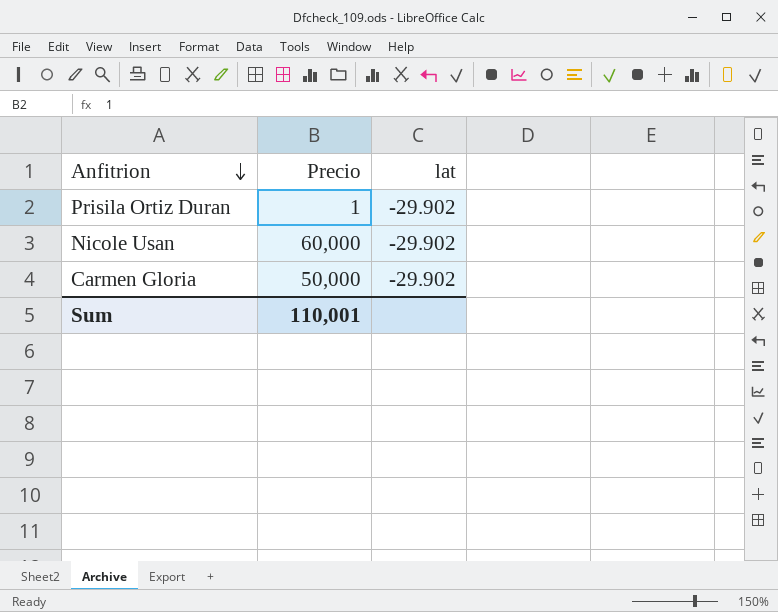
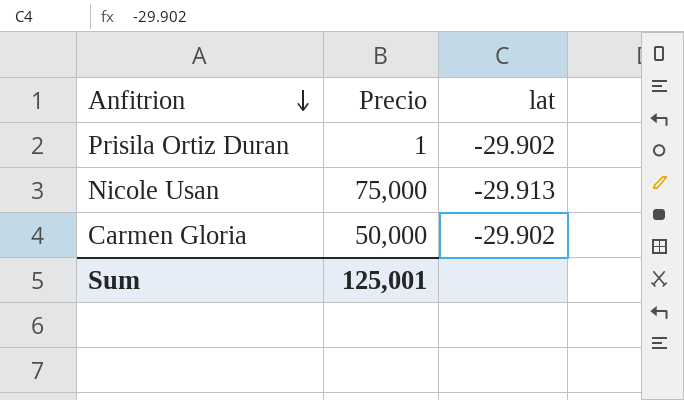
Nicole Usan | Precio: 60,000 -> 75,000
Nicole Usan | lat: -29.902 -> -29.913
Sum | Precio: 110,001 -> 125,001

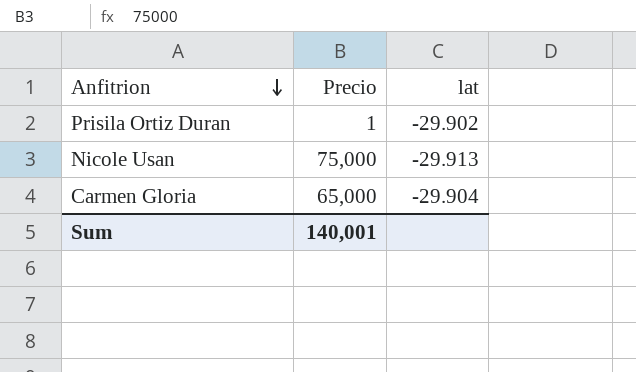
Carmen Gloria | Precio: 50,000 -> 65,000
Carmen Gloria | lat: -29.902 -> -29.904
Sum | Precio: 125,001 -> 140,001

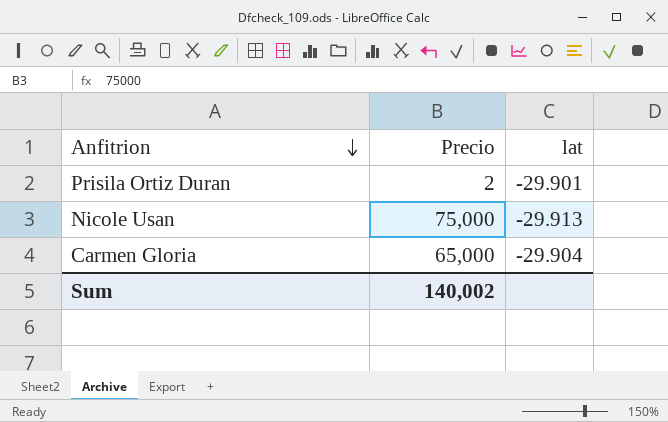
Prisila Ortiz Duran | Precio: 1 -> 2
Prisila Ortiz Duran | lat: -29.902 -> -29.901
Sum | Precio: 140,001 -> 140,002

